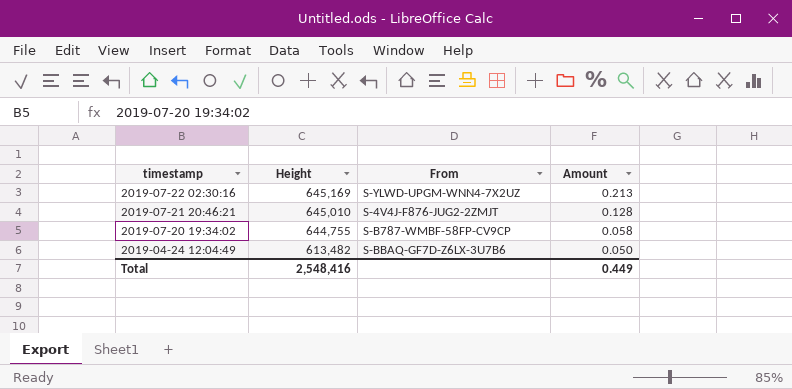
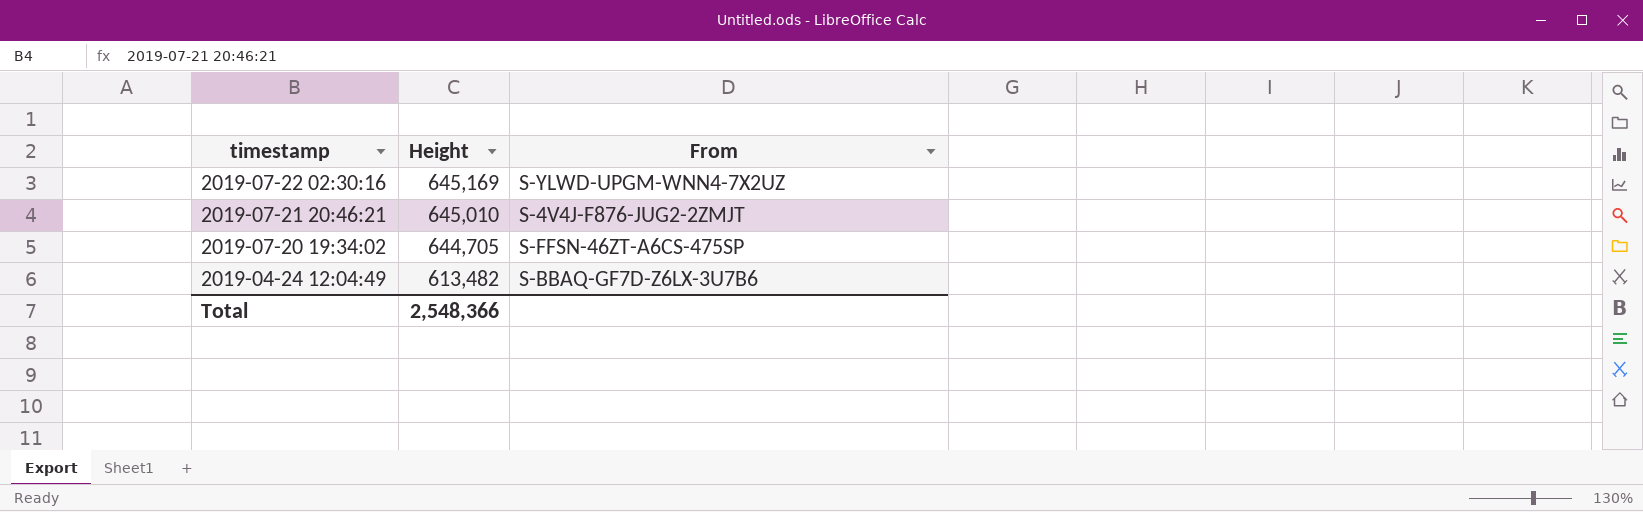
column Amount | position: 4 -> none
2019-07-20 19:34:02 | Height: 644,755 -> 644,705
2019-07-20 19:34:02 | From: S-B787-WMBF-58FP-CV9CP -> S-FFSN-46ZT-A6CS-475SP
Total | Height: 2,548,416 -> 2,548,366

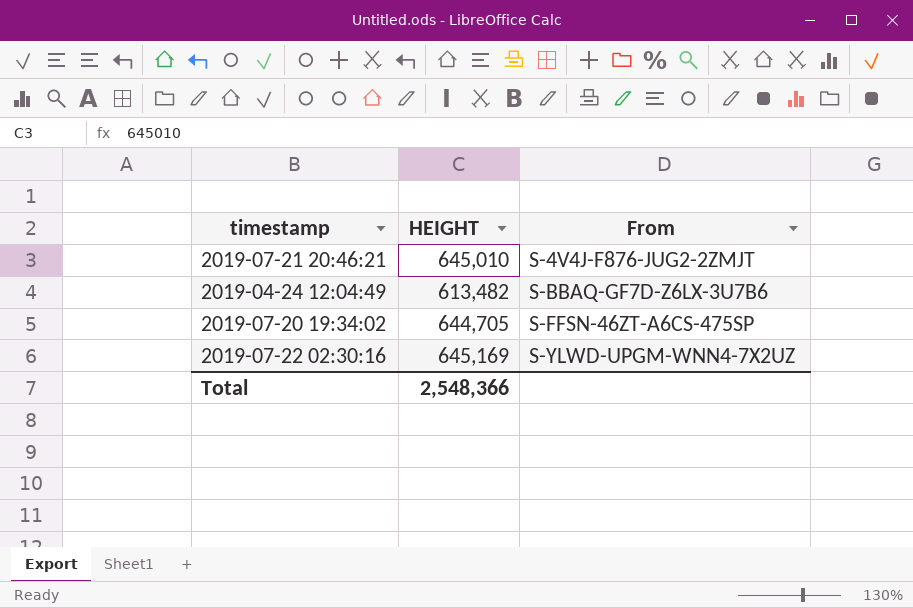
row order: timestamp descending -> From ascending
column name: Height -> HEIGHT

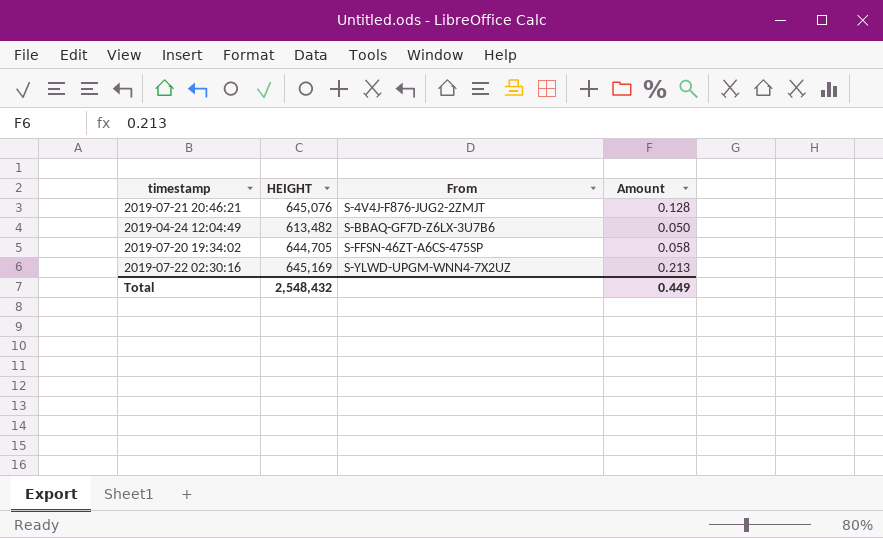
column Amount | position: none -> 4
2019-07-21 20:46:21 | HEIGHT: 645,010 -> 645,076
Total | HEIGHT: 2,548,366 -> 2,548,432

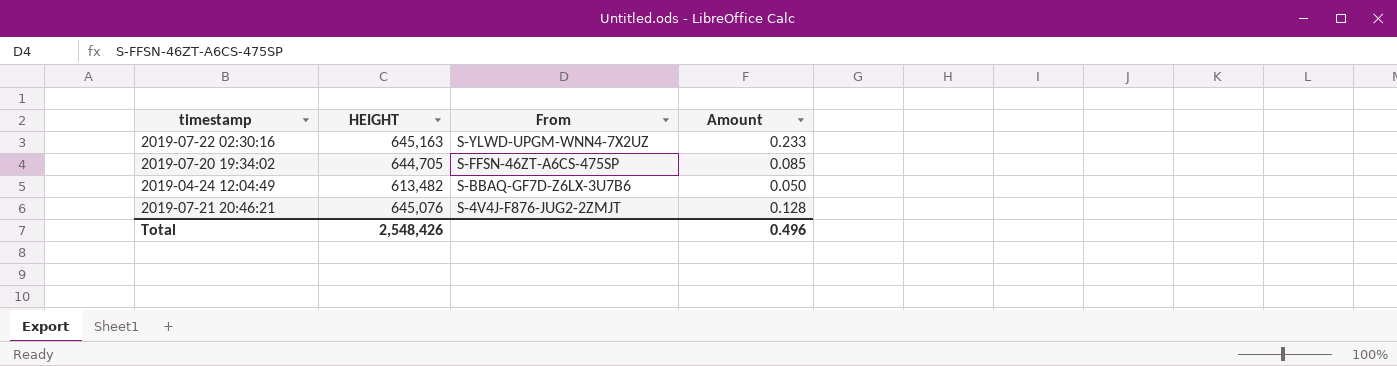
row order: From ascending -> From descending
2019-07-22 02:30:16 | HEIGHT: 645,169 -> 645,163
2019-07-22 02:30:16 | Amount: 0.213 -> 0.233
2019-07-20 19:34:02 | Amount: 0.058 -> 0.085
Total | HEIGHT: 2,548,432 -> 2,548,426
Total | Amount: 0.449 -> 0.496

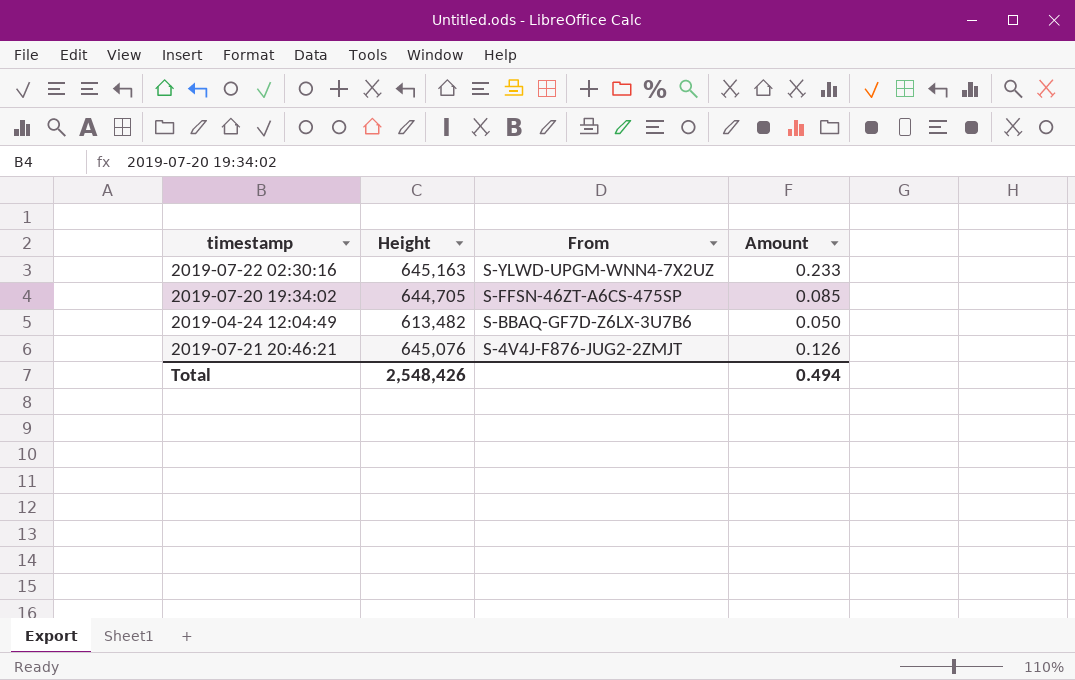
column name: HEIGHT -> Height
2019-07-21 20:46:21 | Amount: 0.128 -> 0.126
Total | Amount: 0.496 -> 0.494

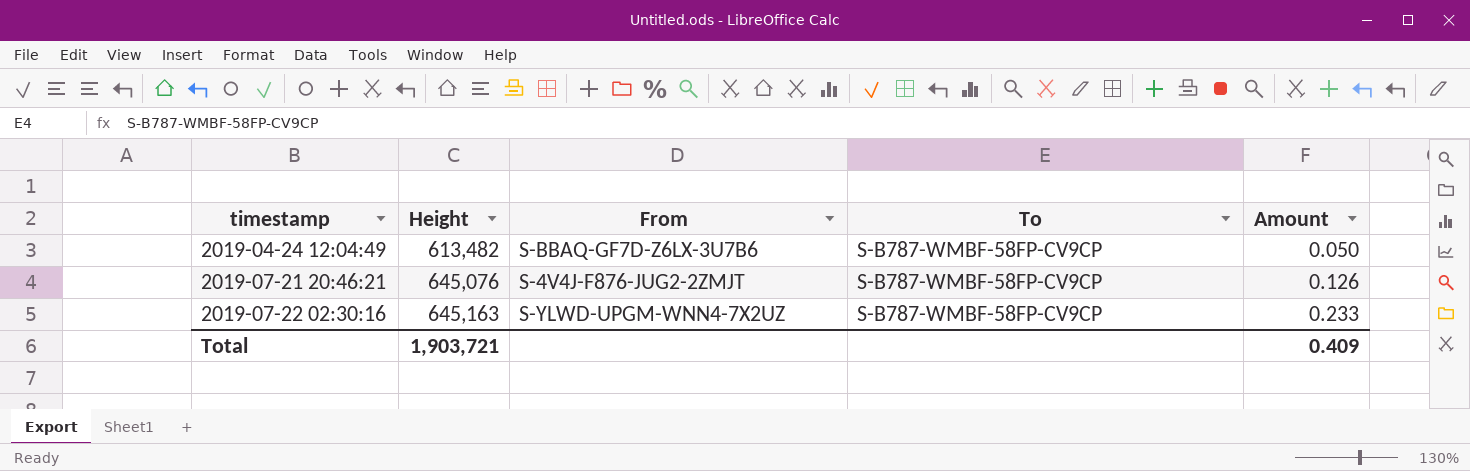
row order: From descending -> timestamp ascending
column To | position: none -> 4
row 2019-07-20 19:34:02: 644,705 | S-FFSN-46ZT-A6CS-475SP | 0.085 -> none
Total | Height: 2,548,426 -> 1,903,721
Total | Amount: 0.494 -> 0.409

